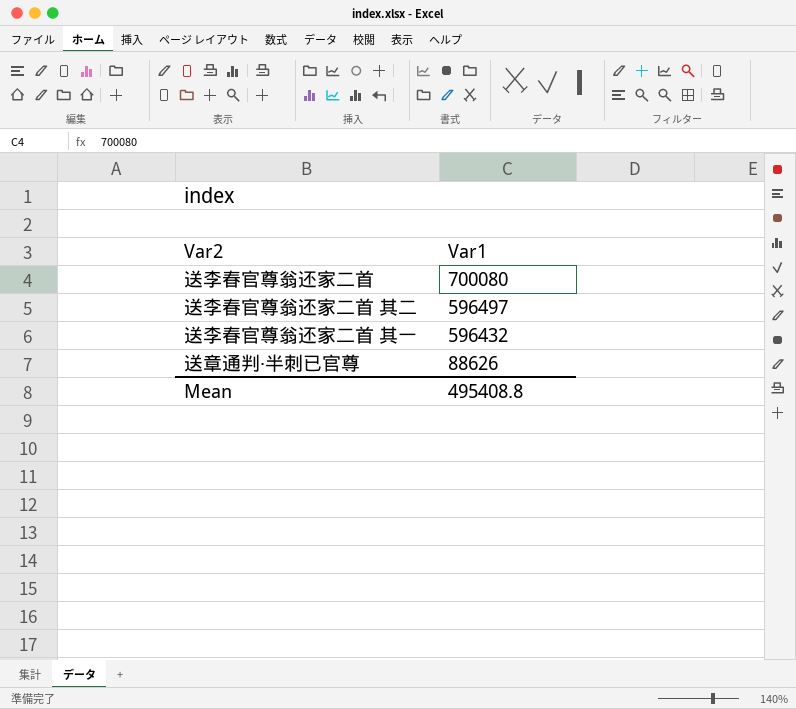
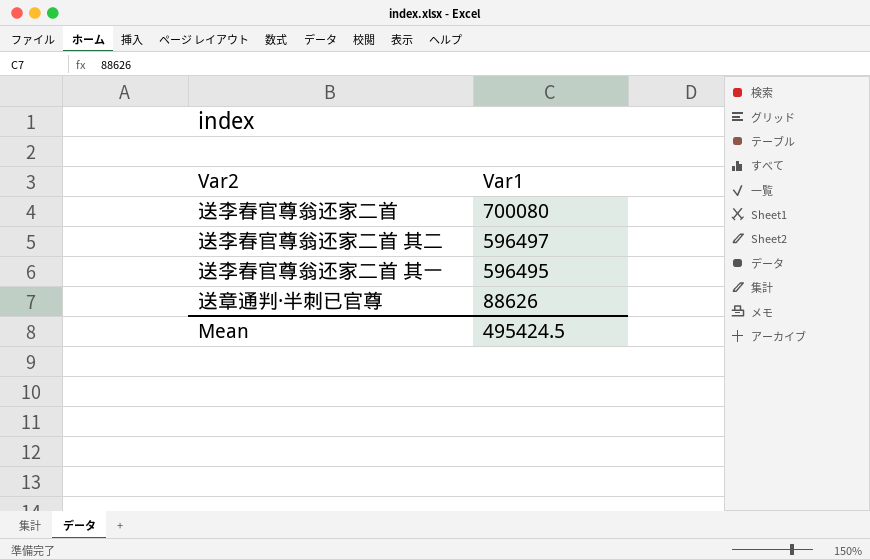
送李春官尊翁还家二首 其一 | Var1: 596432 -> 596495
Mean | Var1: 495408.8 -> 495424.5

